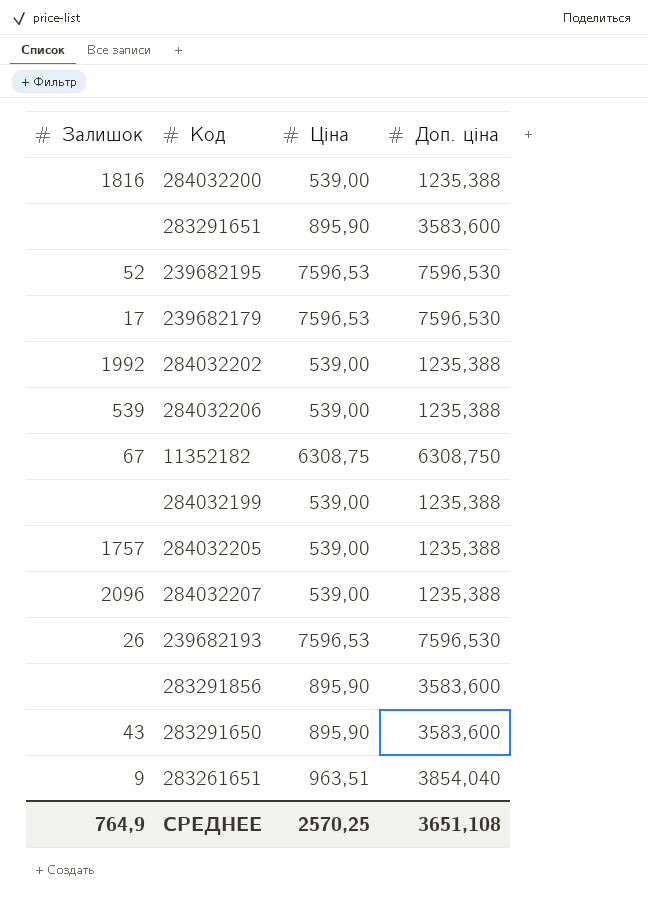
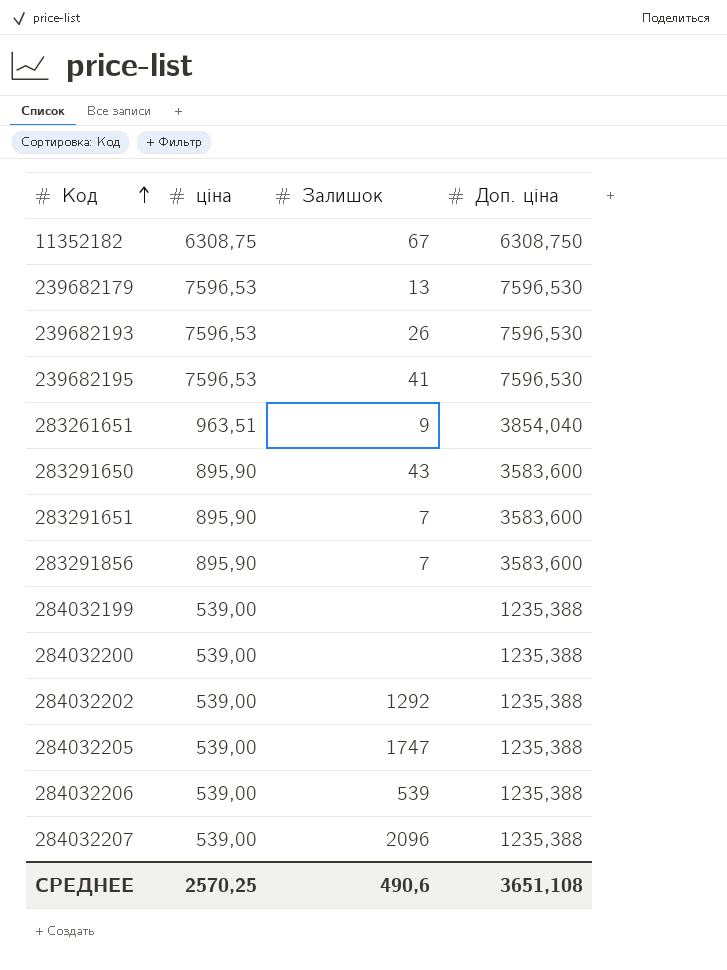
row order: none -> Код ascending
column name: Ціна -> ціна
column Залишок | position: 1 -> 3
239682179 | Залишок: 17 -> 13
239682195 | Залишок: 52 -> 41
283291651 | Залишок: none -> 7
283291856 | Залишок: none -> 7
284032200 | Залишок: 1816 -> none
284032202 | Залишок: 1992 -> 1292
284032205 | Залишок: 1757 -> 1747
СРЕДНЕЕ | Залишок: 764,9 -> 490,6

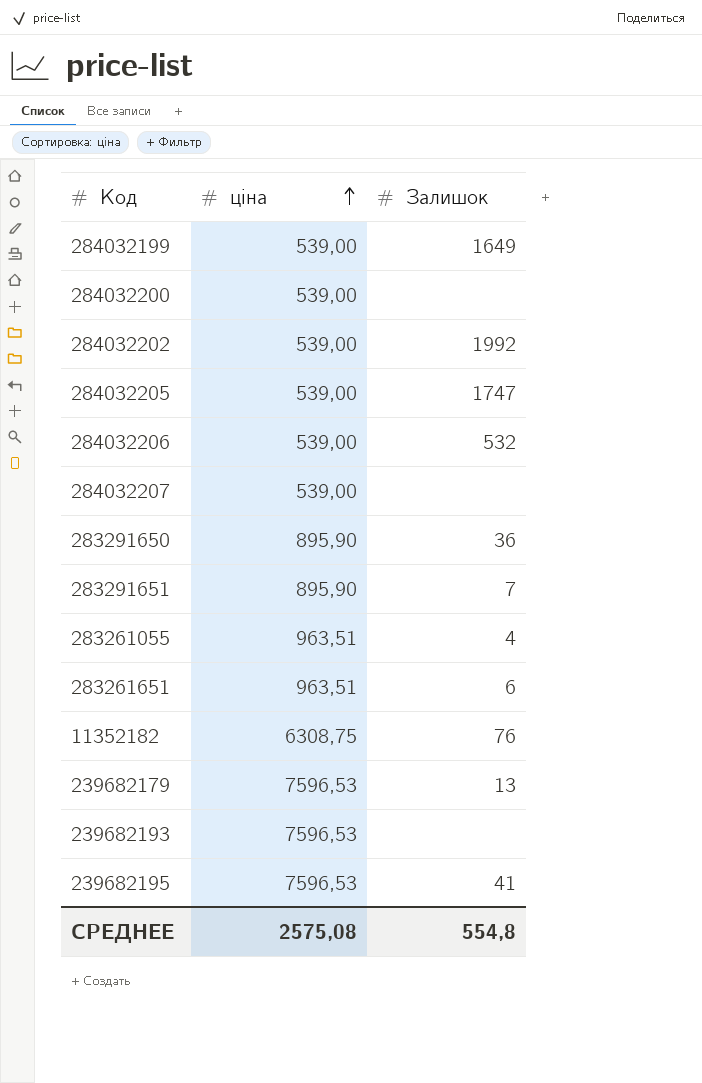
row order: Код ascending -> ціна ascending
column Доп. ціна | position: 4 -> none
row 283291856: 895,90 | 7 | 3583,600 -> none
284032199 | Залишок: none -> 1649
284032202 | Залишок: 1292 -> 1992
284032206 | Залишок: 539 -> 532
284032207 | Залишок: 2096 -> none
283291650 | Залишок: 43 -> 36
row 283261055: none -> 963,51 | 4
283261651 | Залишок: 9 -> 6
11352182 | Залишок: 67 -> 76
239682193 | Залишок: 26 -> none
СРЕДНЕЕ | ціна: 2570,25 -> 2575,08
СРЕДНЕЕ | Залишок: 490,6 -> 554,8

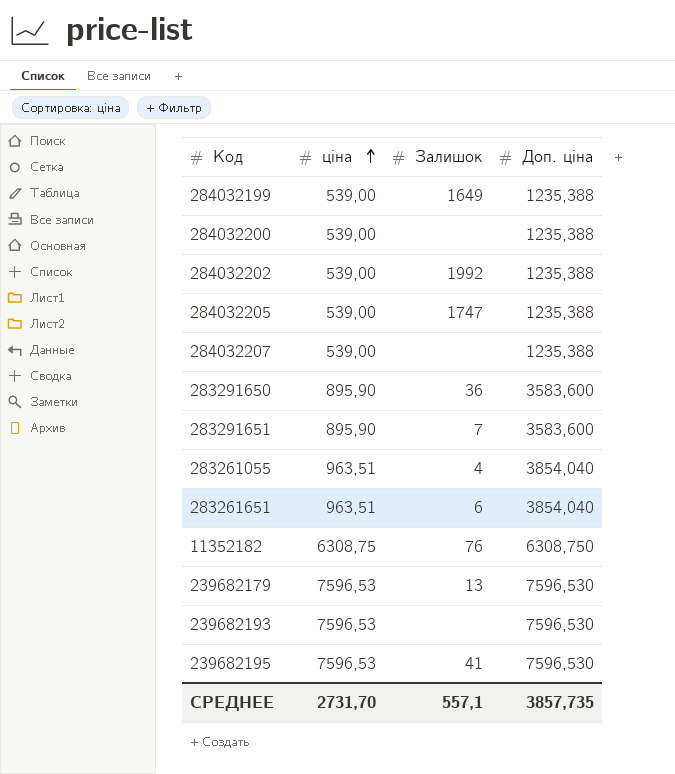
column Доп. ціна | position: none -> 4
row 284032206: 539,00 | 532 -> none
СРЕДНЕЕ | ціна: 2575,08 -> 2731,70
СРЕДНЕЕ | Залишок: 554,8 -> 557,1

